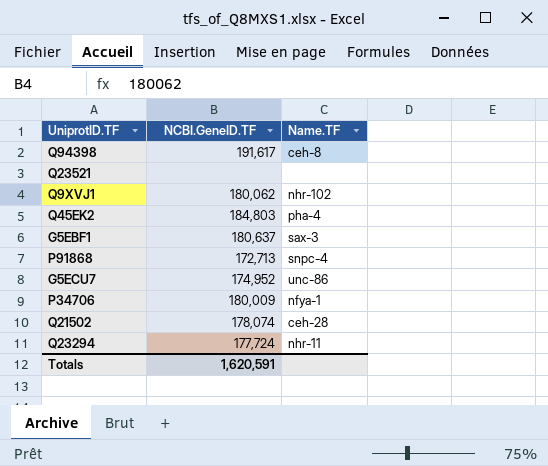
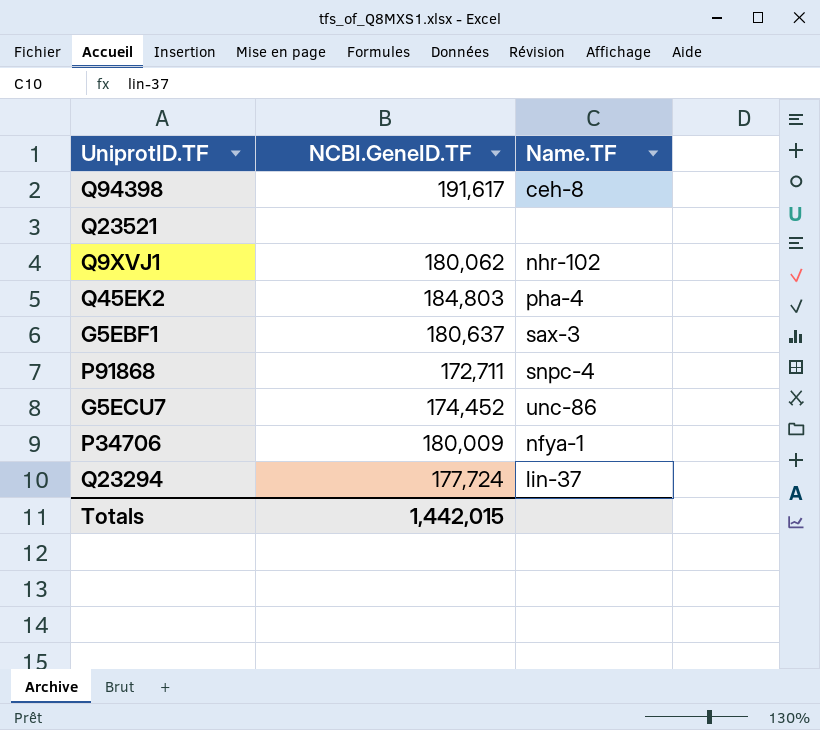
row Q21502: 178,074 | ceh-28 -> none
P91868 | NCBI.GeneID.TF: 172,713 -> 172,711
G5ECU7 | NCBI.GeneID.TF: 174,952 -> 174,452
Q23294 | Name.TF: nhr-11 -> lin-37
Totals | NCBI.GeneID.TF: 1,620,591 -> 1,442,015

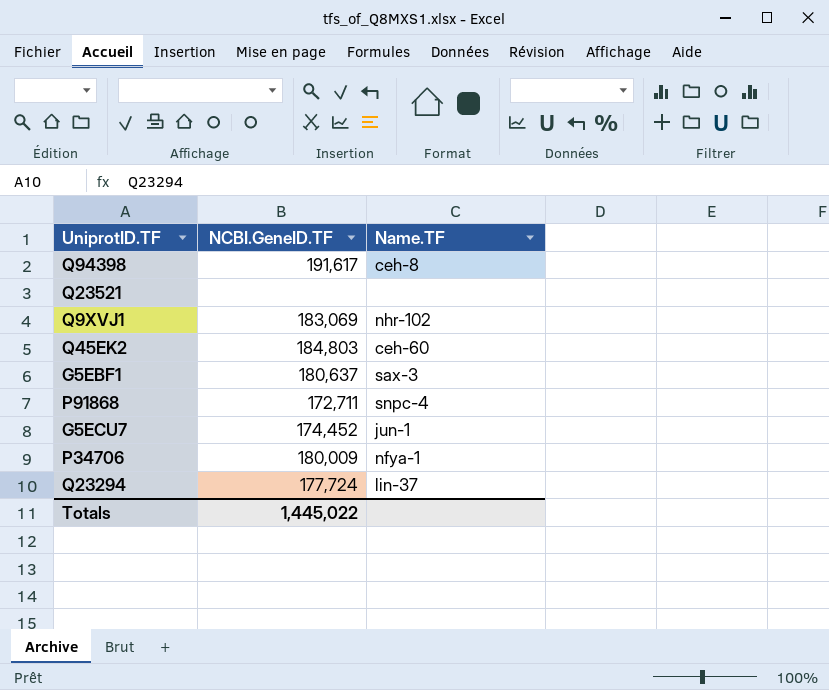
Q9XVJ1 | NCBI.GeneID.TF: 180,062 -> 183,069
Q45EK2 | Name.TF: pha-4 -> ceh-60
G5ECU7 | Name.TF: unc-86 -> jun-1
Totals | NCBI.GeneID.TF: 1,442,015 -> 1,445,022

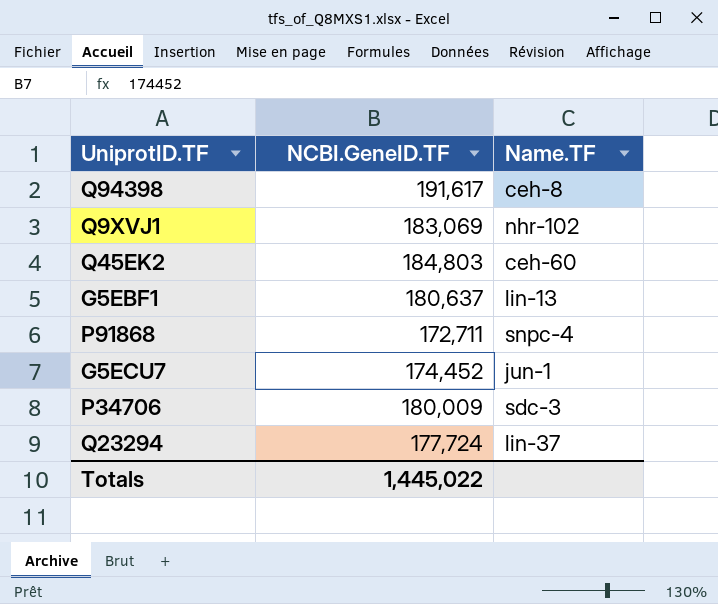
row Q23521: none | none -> none
G5EBF1 | Name.TF: sax-3 -> lin-13
P34706 | Name.TF: nfya-1 -> sdc-3

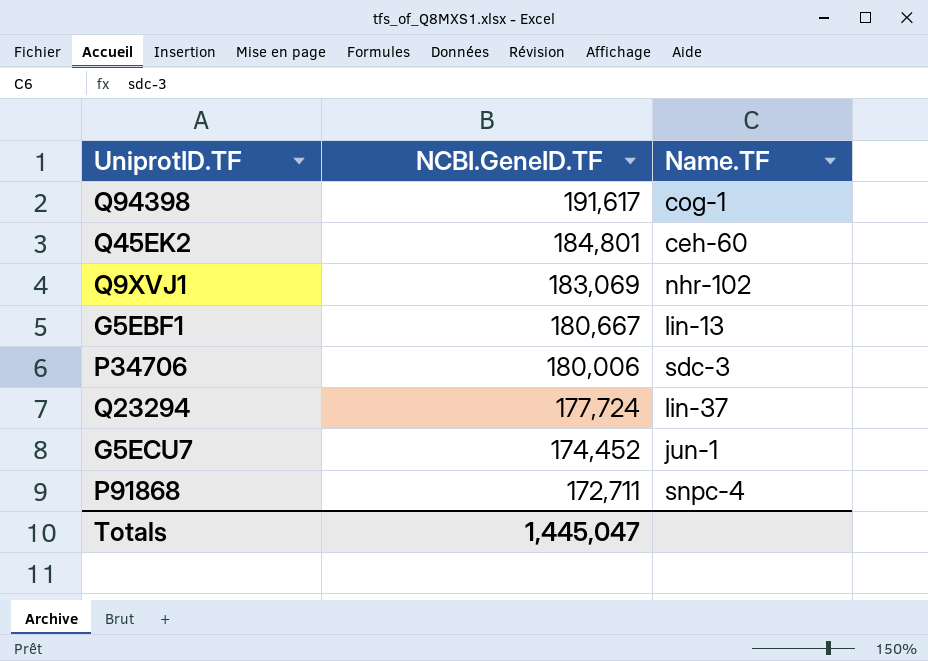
row order: none -> NCBI.GeneID.TF descending
Q94398 | Name.TF: ceh-8 -> cog-1
Q45EK2 | NCBI.GeneID.TF: 184,803 -> 184,801
G5EBF1 | NCBI.GeneID.TF: 180,637 -> 180,667
P34706 | NCBI.GeneID.TF: 180,009 -> 180,006
Totals | NCBI.GeneID.TF: 1,445,022 -> 1,445,047

